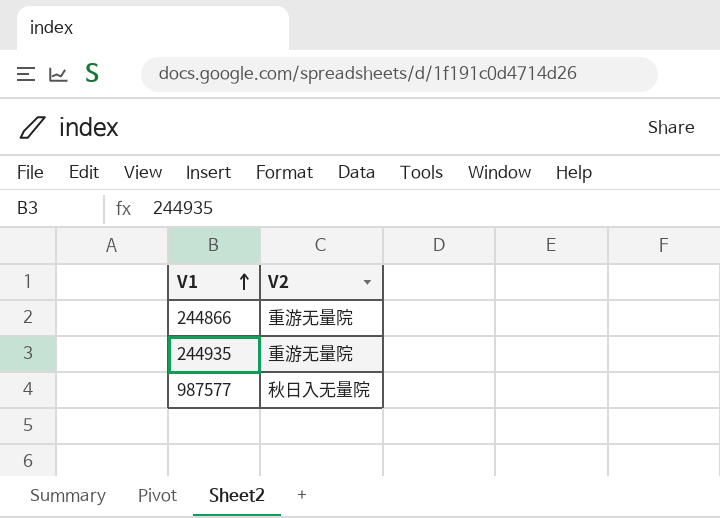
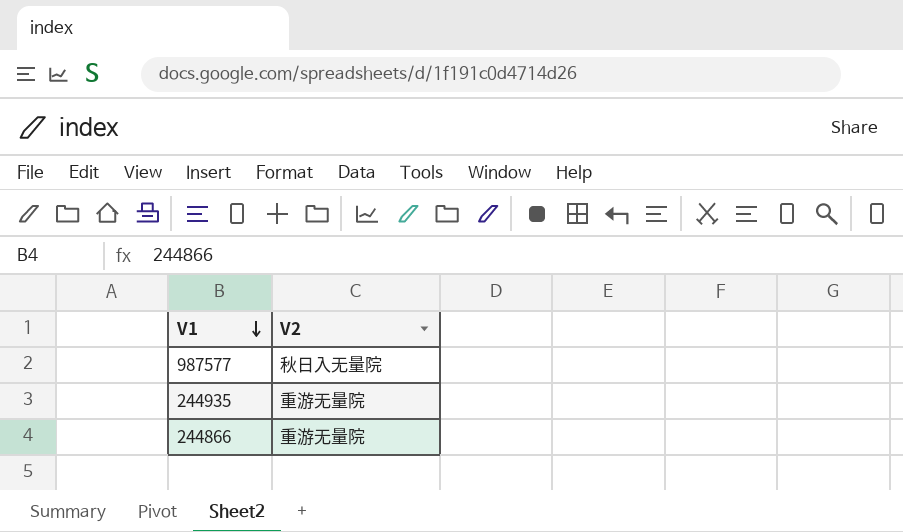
row order: V1 ascending -> V1 descending

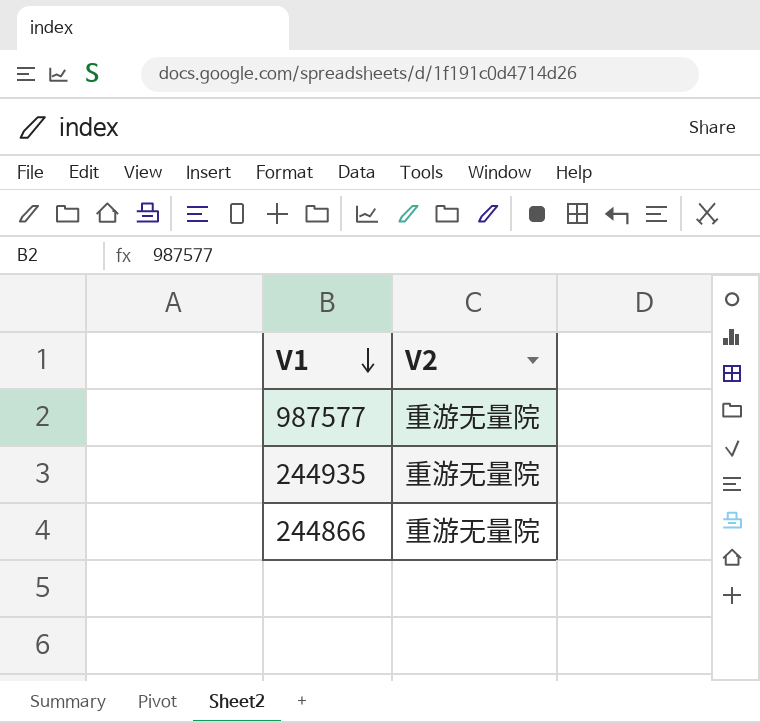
987577 | V2: 秋日入无量院 -> 重游无量院

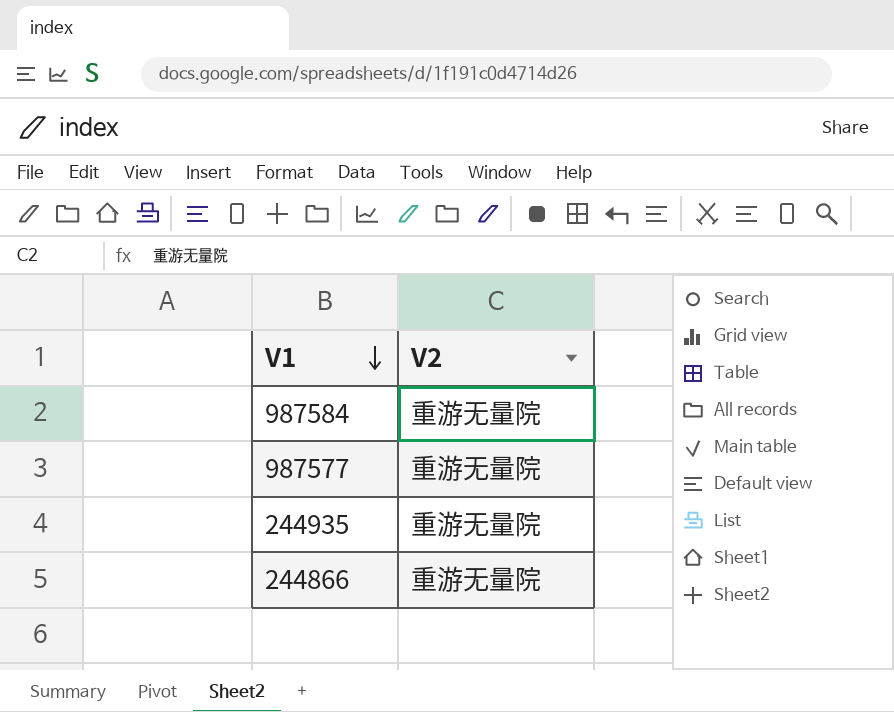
row 987584: none -> 重游无量院

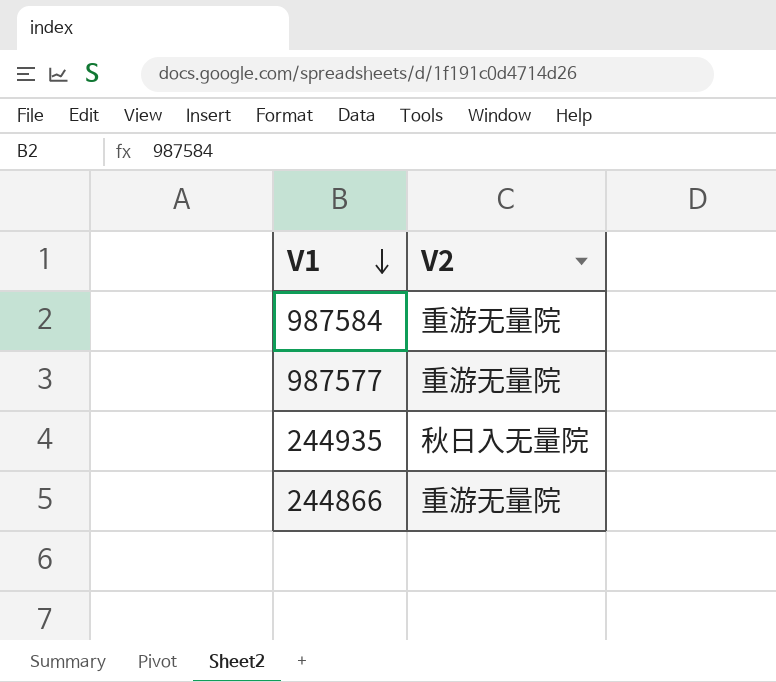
244935 | V2: 重游无量院 -> 秋日入无量院

